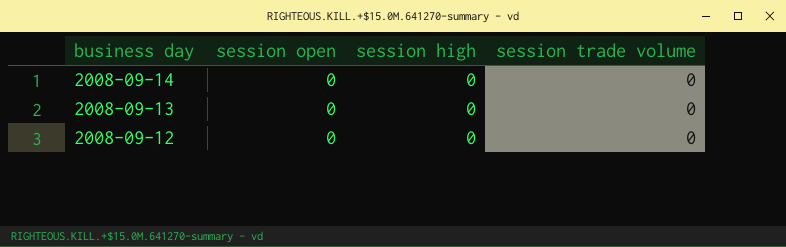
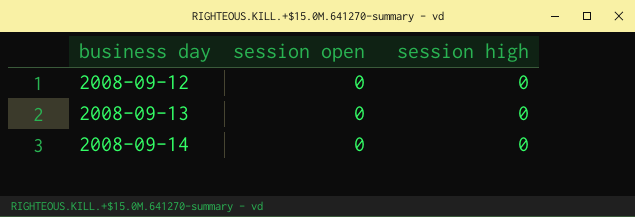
row order: business day descending -> business day ascending
column session trade volume | position: 4 -> none

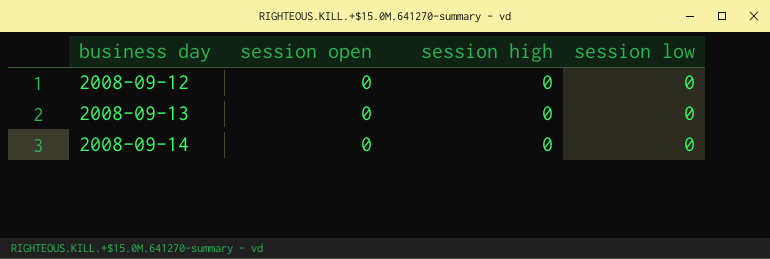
column session low | position: none -> 4

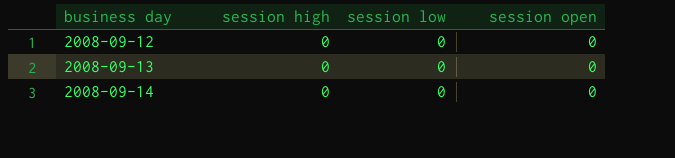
column session open | position: 2 -> 4

